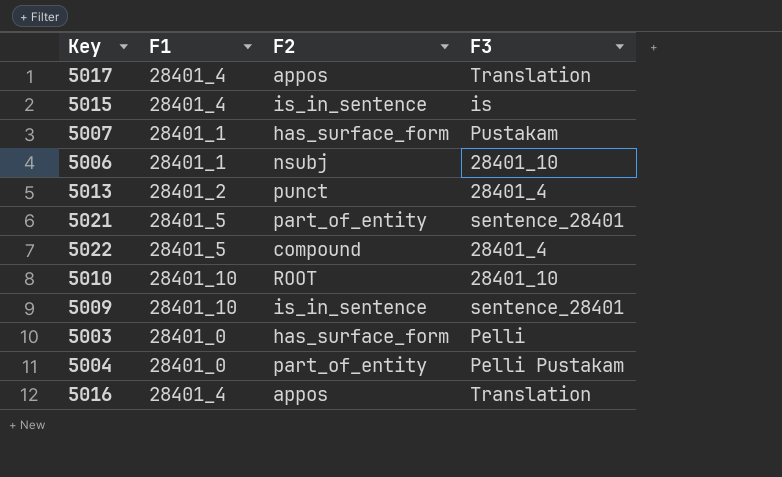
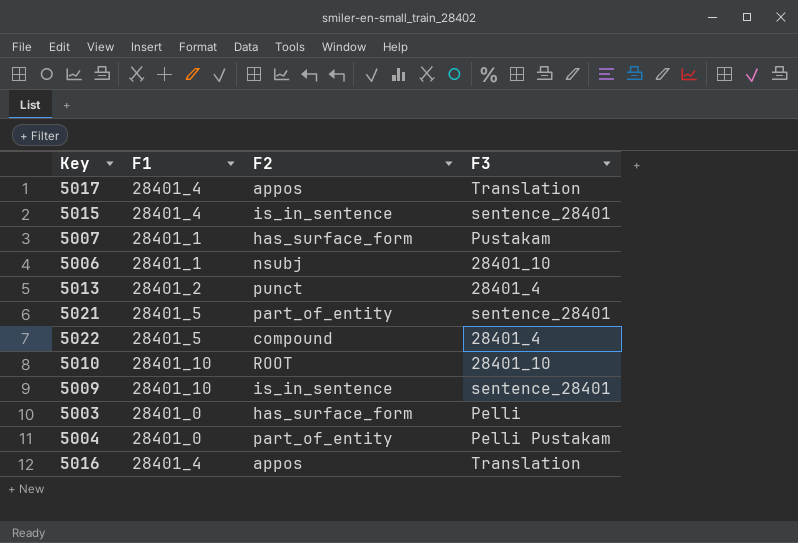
5015 | F3: is -> sentence_28401

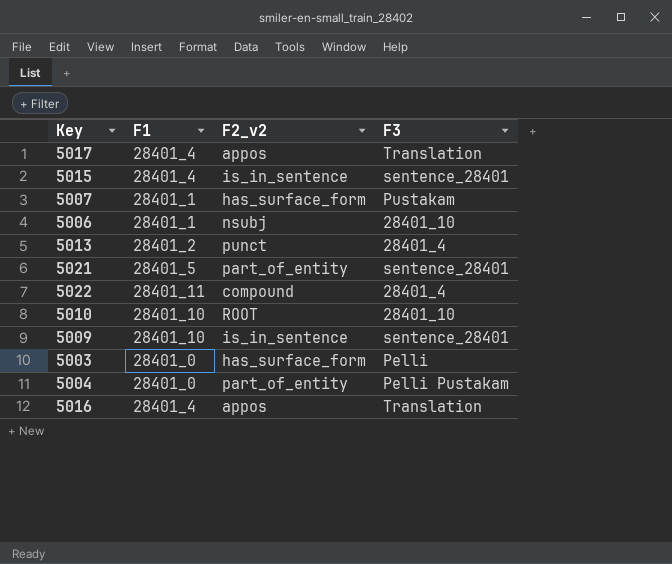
column name: F2 -> F2_v2
5022 | F1: 28401_5 -> 28401_11

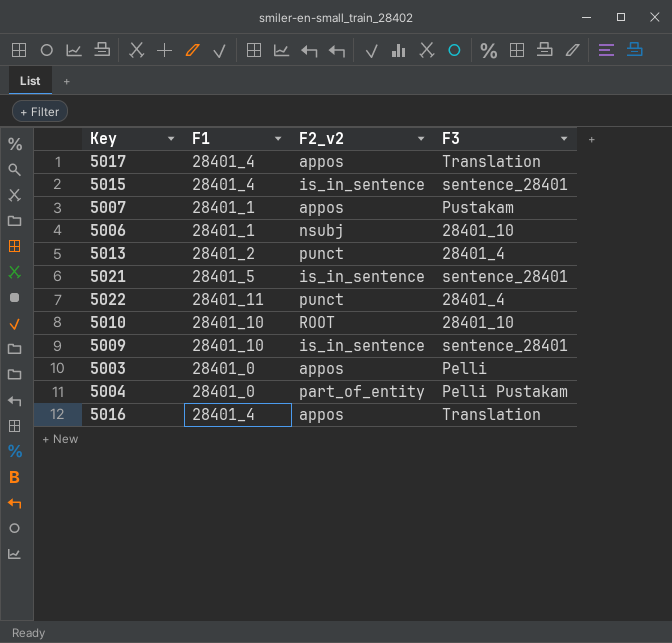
5007 | F2_v2: has_surface_form -> appos
5021 | F2_v2: part_of_entity -> is_in_sentence
5022 | F2_v2: compound -> punct
5003 | F2_v2: has_surface_form -> appos

